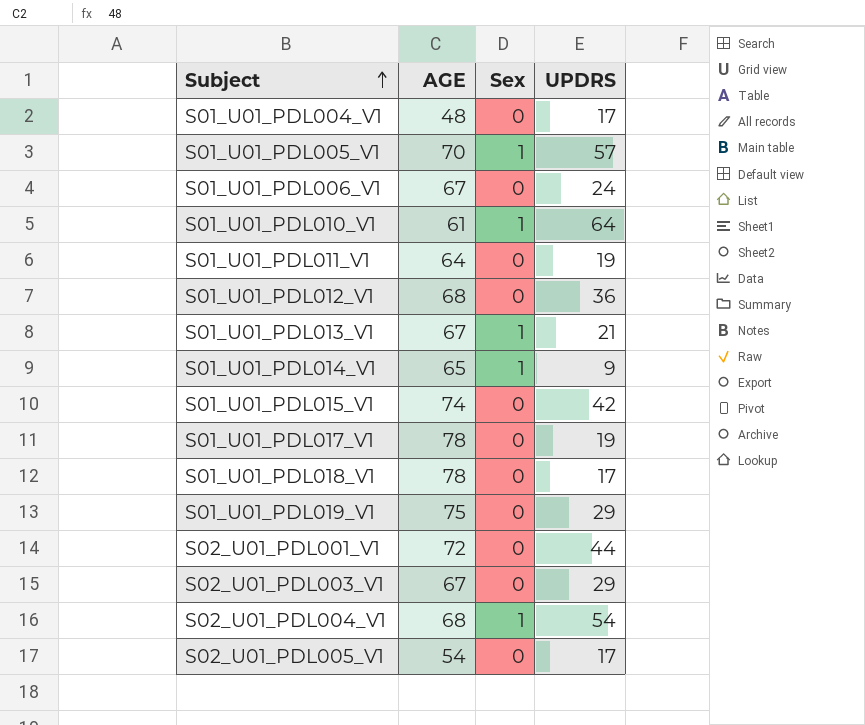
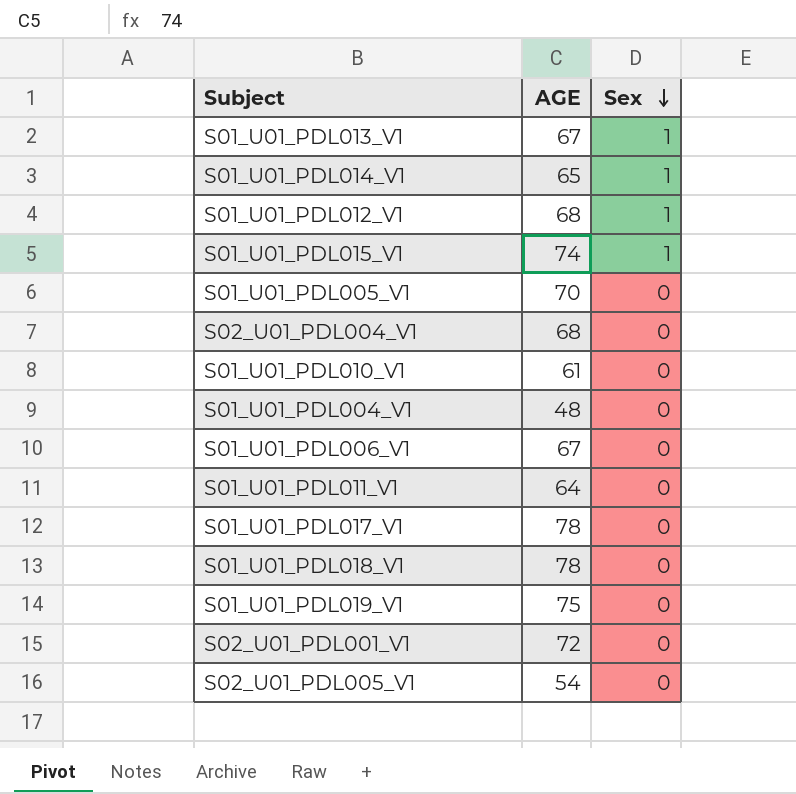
row order: Subject ascending -> Sex descending
column UPDRS | position: 4 -> none
row S02_U01_PDL003_V1: 67 | 0 | 29 -> none
S01_U01_PDL012_V1 | Sex: 0 -> 1
S01_U01_PDL015_V1 | Sex: 0 -> 1
S01_U01_PDL005_V1 | Sex: 1 -> 0
S02_U01_PDL004_V1 | Sex: 1 -> 0
S01_U01_PDL010_V1 | Sex: 1 -> 0

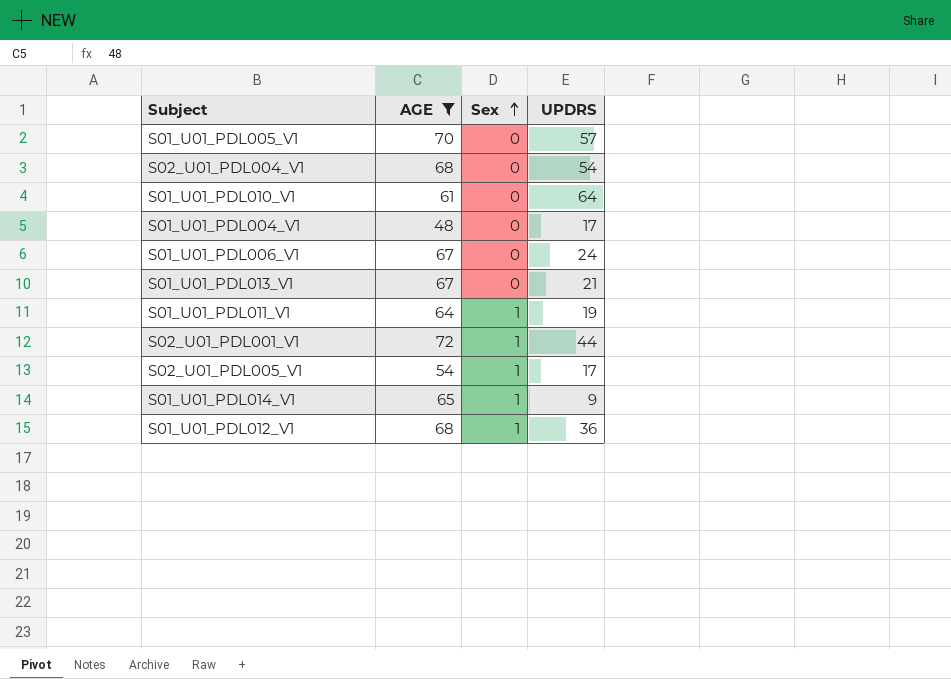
filter: none -> AGE <= 72
row order: Sex descending -> Sex ascending
column UPDRS | position: none -> 4
S01_U01_PDL013_V1 | Sex: 1 -> 0
S01_U01_PDL011_V1 | Sex: 0 -> 1
S02_U01_PDL001_V1 | Sex: 0 -> 1
S02_U01_PDL005_V1 | Sex: 0 -> 1

